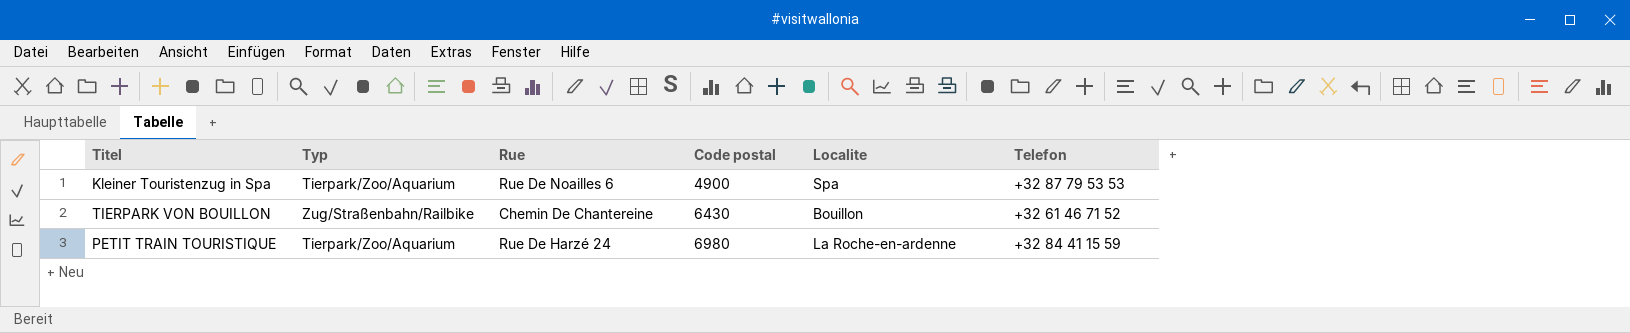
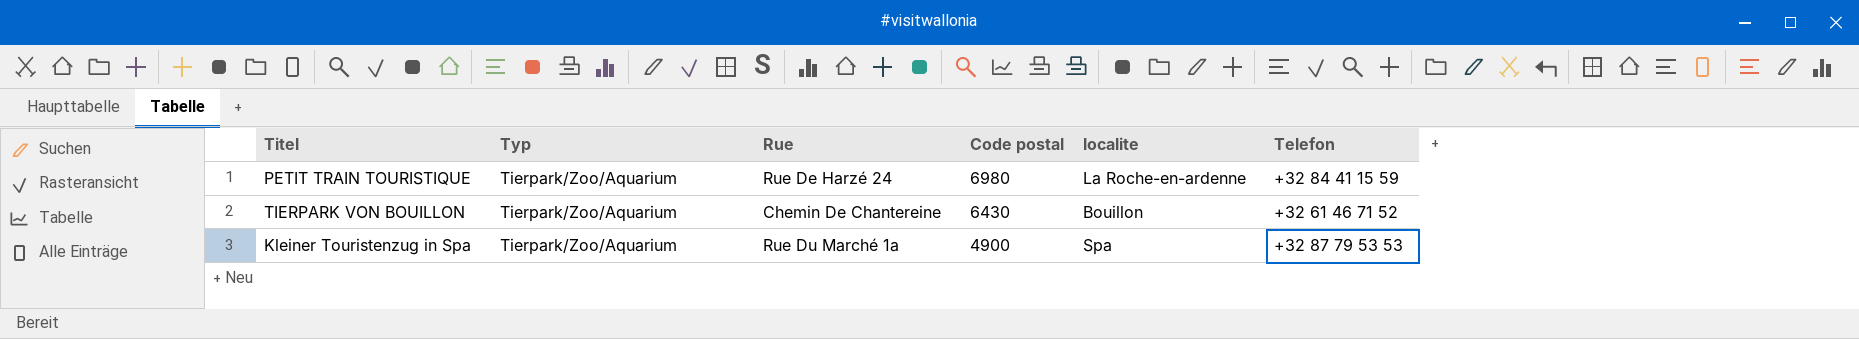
row order: Code postal ascending -> Code postal descending
column name: Localite -> localite
TIERPARK VON BOUILLON | Typ: Zug/Straßenbahn/Railbike -> Tierpark/Zoo/Aquarium
Kleiner Touristenzug in Spa | Rue: Rue De Noailles 6 -> Rue Du Marché 1a

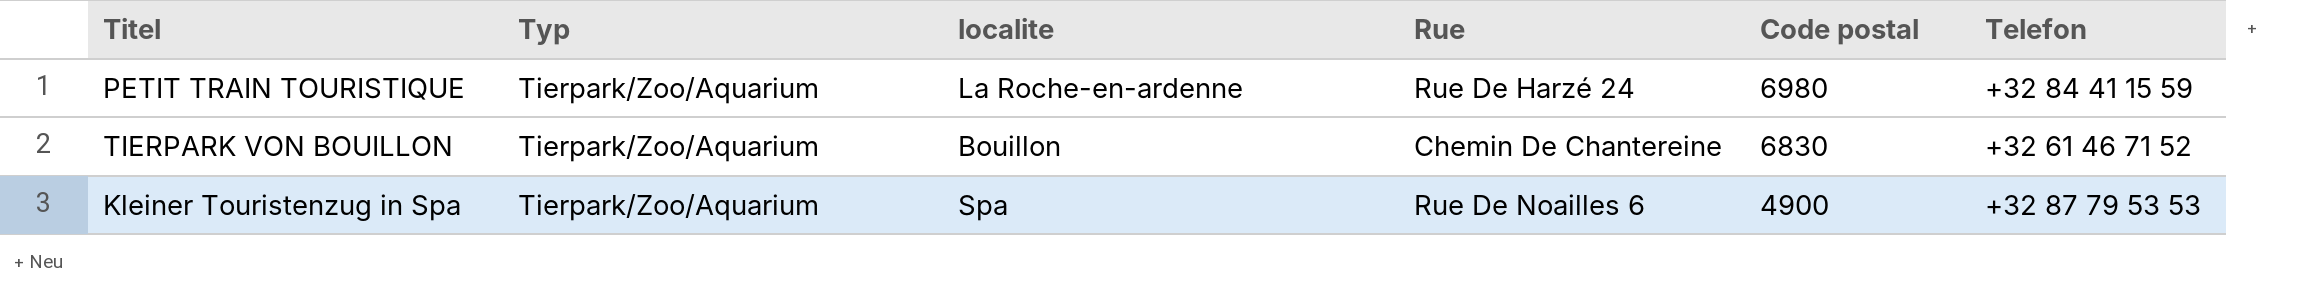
column localite | position: 5 -> 3
TIERPARK VON BOUILLON | Code postal: 6430 -> 6830
Kleiner Touristenzug in Spa | Rue: Rue Du Marché 1a -> Rue De Noailles 6

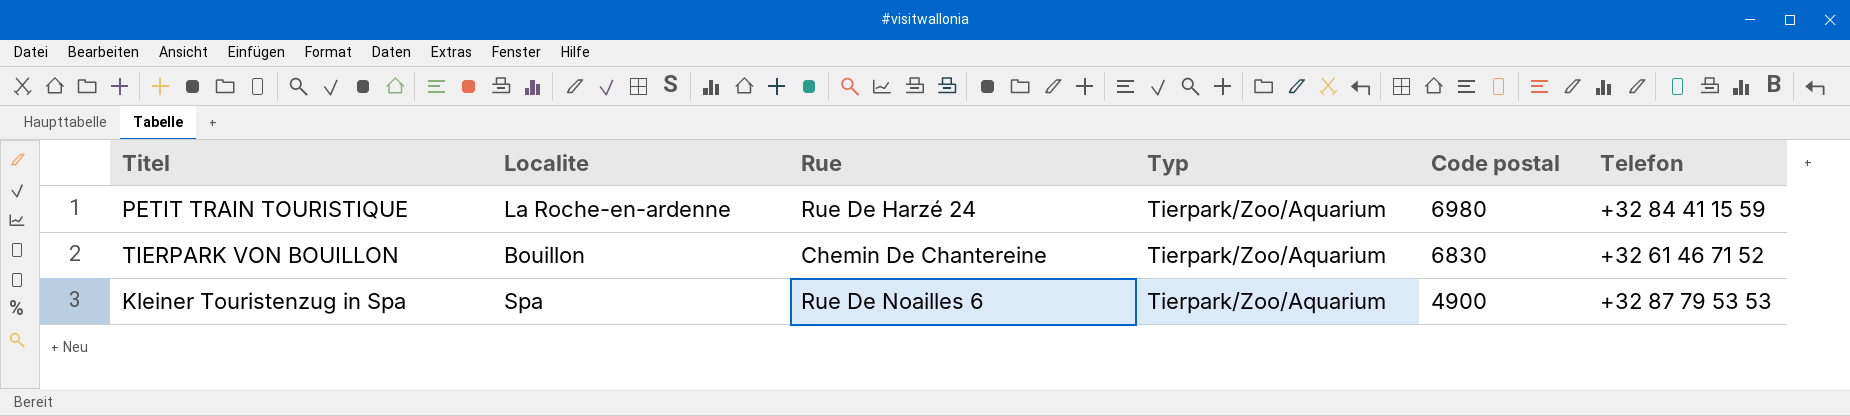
column name: localite -> Localite
column Typ | position: 2 -> 4

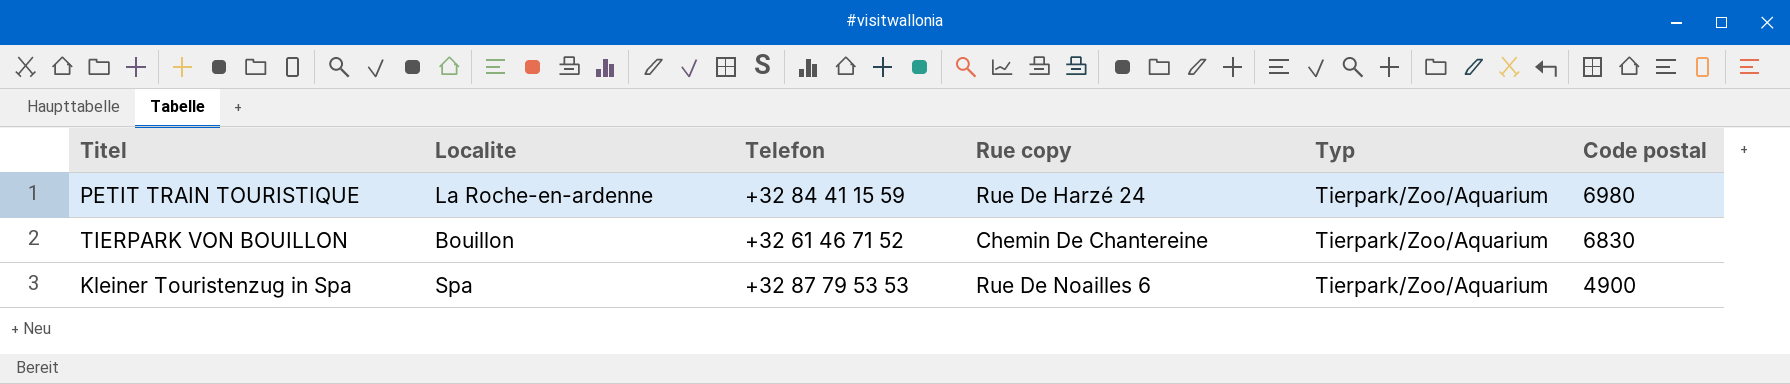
column Telefon | position: 6 -> 3
column name: Rue -> Rue copy

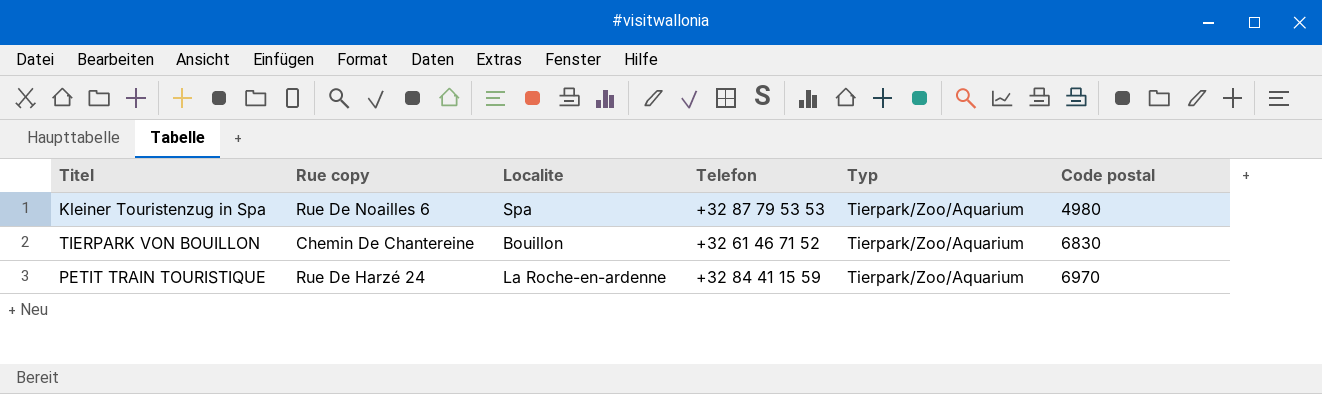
row order: Code postal descending -> Code postal ascending
column Rue copy | position: 4 -> 2
Kleiner Touristenzug in Spa | Code postal: 4900 -> 4980
PETIT TRAIN TOURISTIQUE | Code postal: 6980 -> 6970

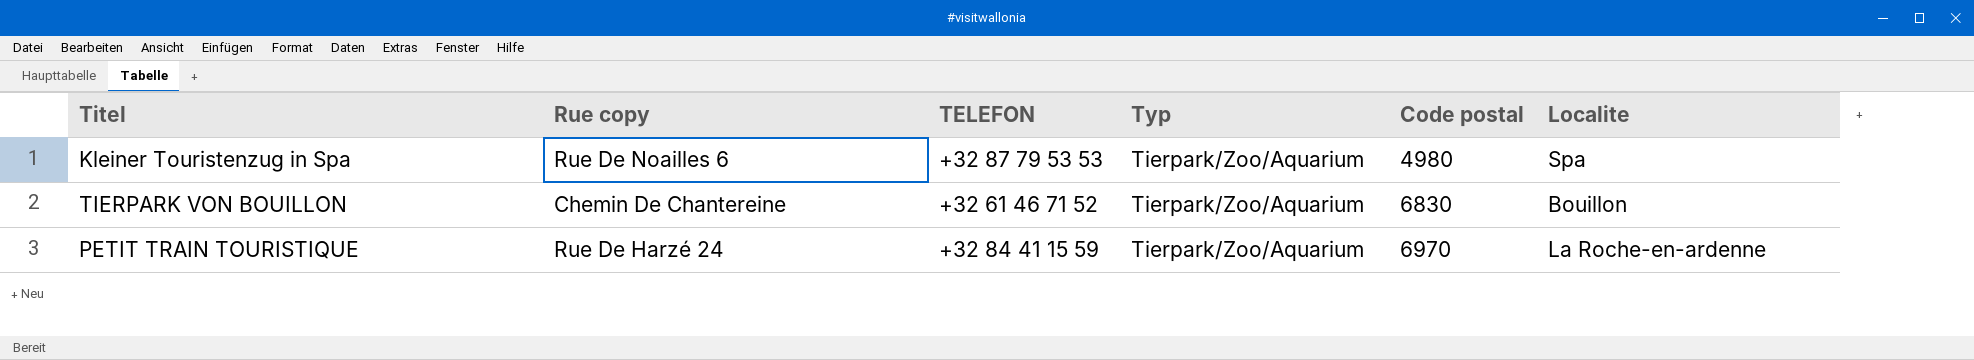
column name: Telefon -> TELEFON
column Localite | position: 3 -> 6

